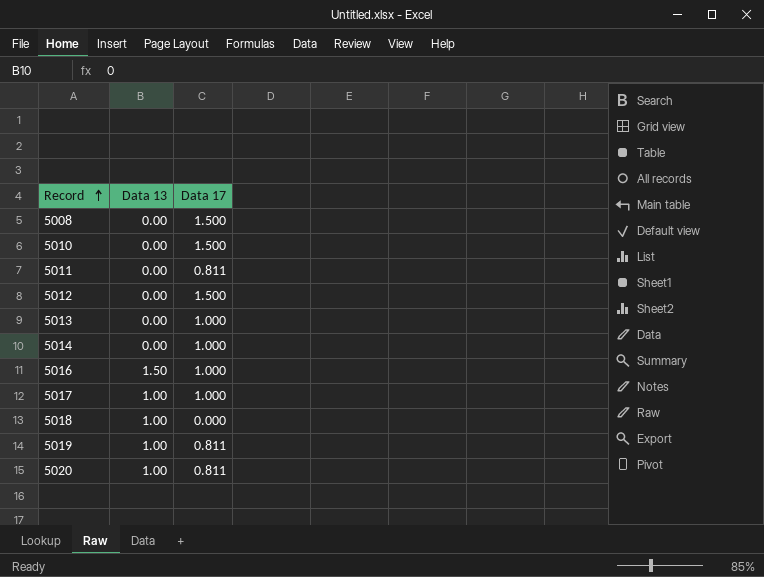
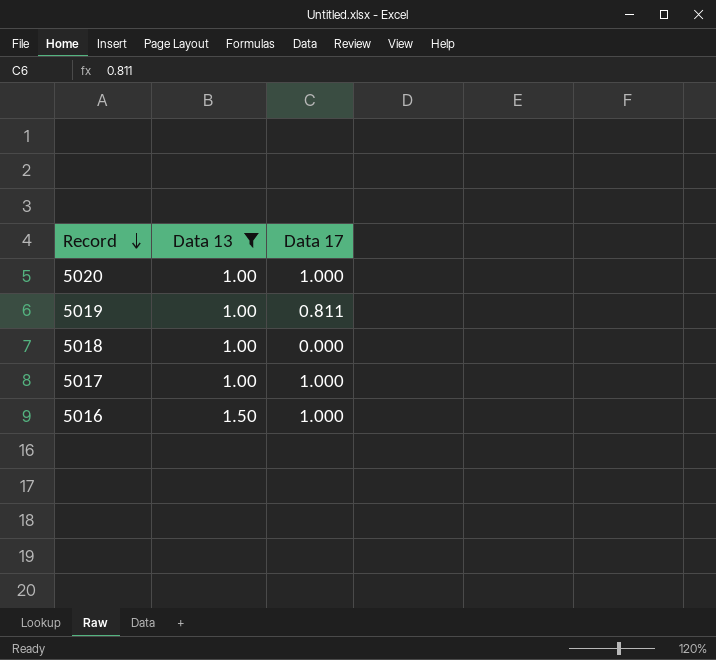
filter: none -> Data 13 != 0.00
row order: Record ascending -> Record descending
5020 | Data 17: 0.811 -> 1.000

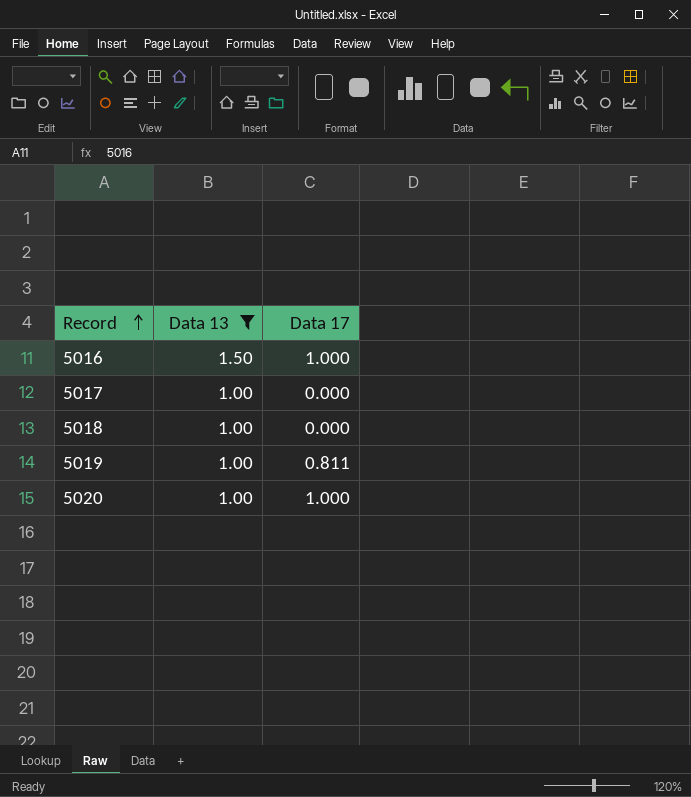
row order: Record descending -> Record ascending
5017 | Data 17: 1.000 -> 0.000

